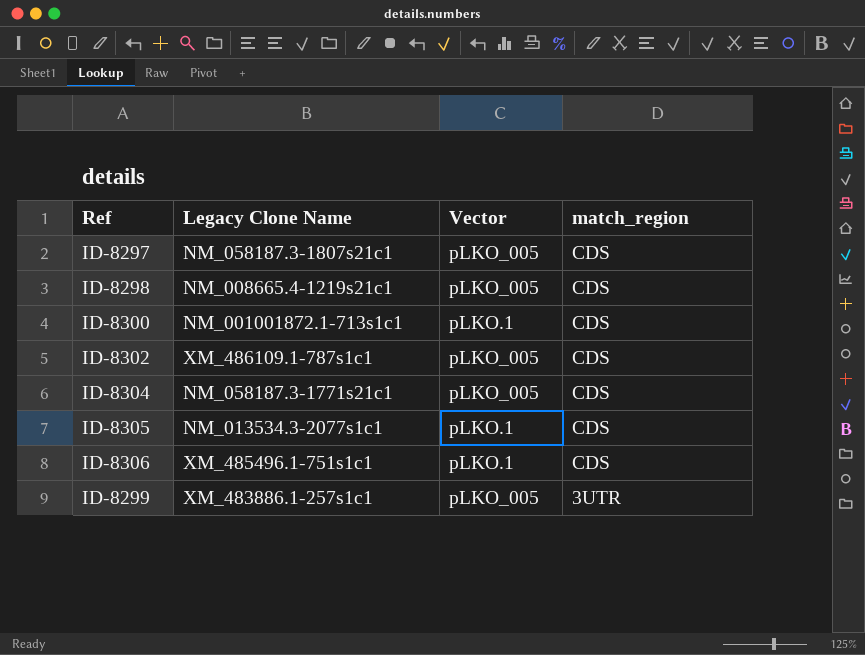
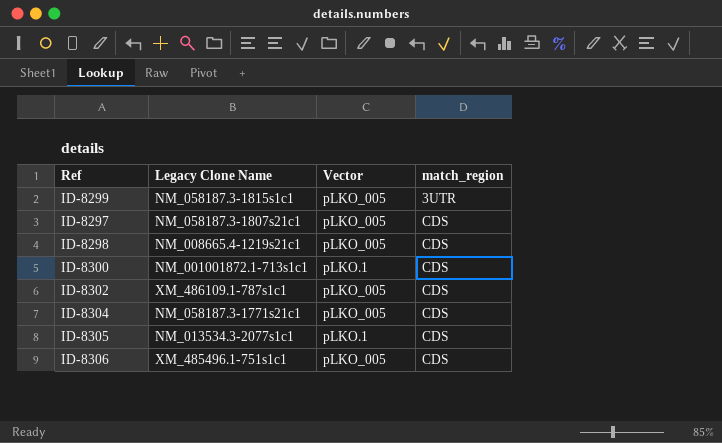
row order: match_region descending -> match_region ascending
ID-8299 | Legacy Clone Name: XM_483886.1-257s1c1 -> NM_058187.3-1815s1c1
ID-8306 | Vector: pLKO.1 -> pLKO_005

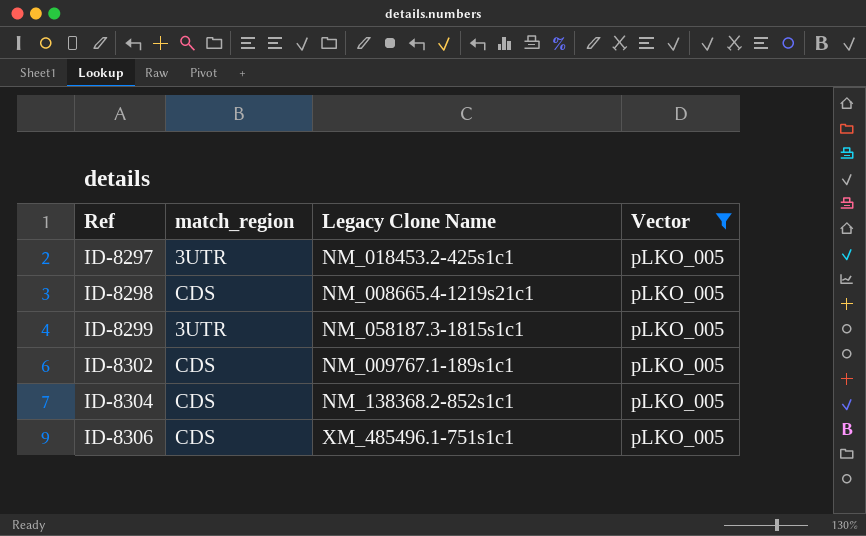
filter: none -> Vector = pLKO_005
row order: match_region ascending -> Ref ascending
column match_region | position: 4 -> 2
ID-8297 | match_region: CDS -> 3UTR
ID-8297 | Legacy Clone Name: NM_058187.3-1807s21c1 -> NM_018453.2-425s1c1
ID-8302 | Legacy Clone Name: XM_486109.1-787s1c1 -> NM_009767.1-189s1c1
ID-8304 | Legacy Clone Name: NM_058187.3-1771s21c1 -> NM_138368.2-852s1c1

